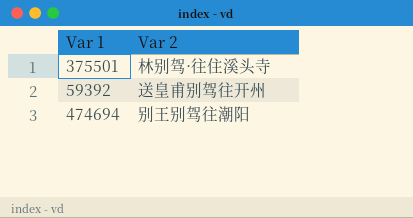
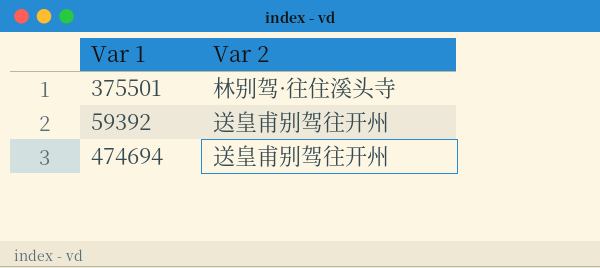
474694 | Var 2: 别王别驾往潮阳 -> 送皇甫别驾往开州

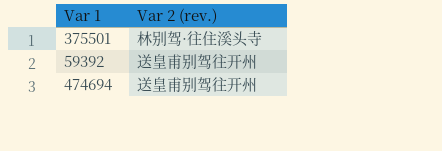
column name: Var 2 -> Var 2 (rev.)

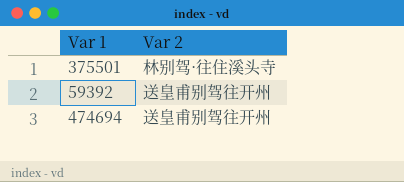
column name: Var 2 (rev.) -> Var 2

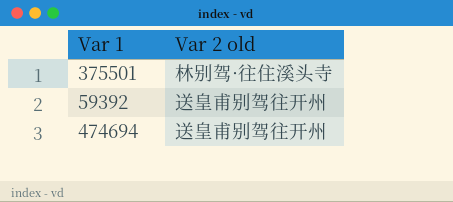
column name: Var 2 -> Var 2 old

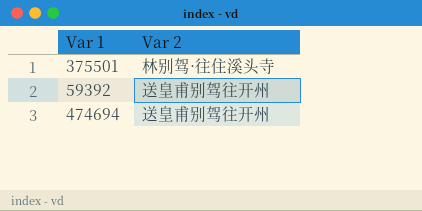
column name: Var 2 old -> Var 2

